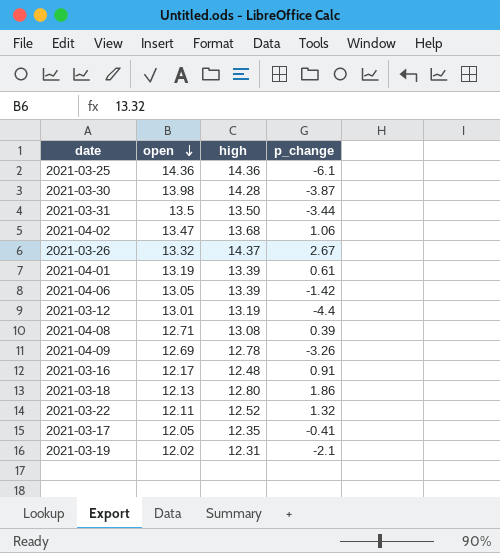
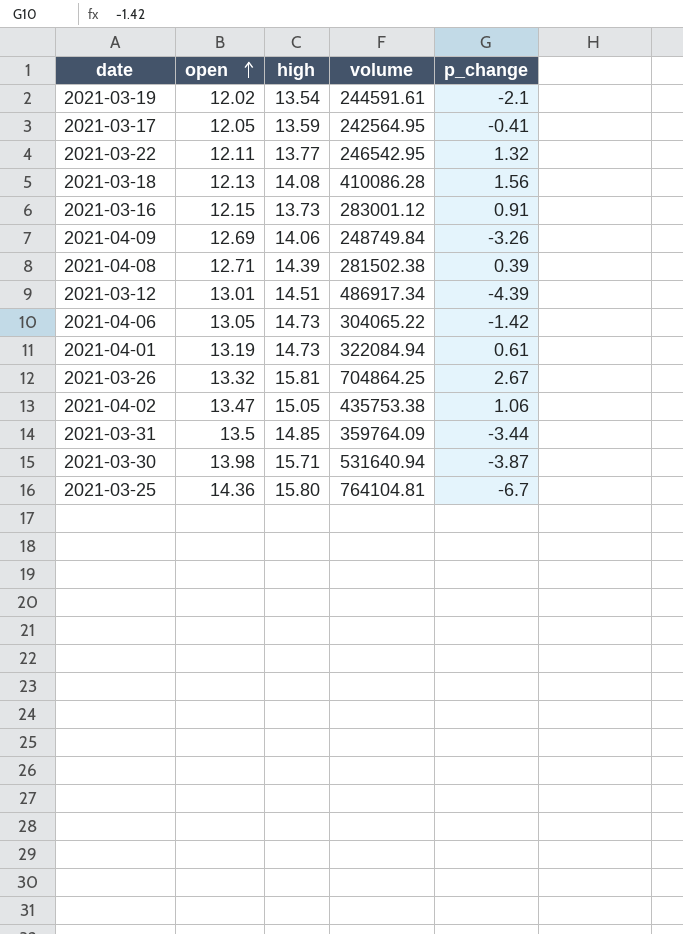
row order: open descending -> open ascending
column volume | position: none -> 4
2021-03-19 | high: 12.31 -> 13.54
2021-03-17 | high: 12.35 -> 13.59
2021-03-22 | high: 12.52 -> 13.77
2021-03-18 | high: 12.80 -> 14.08
2021-03-18 | p_change: 1.86 -> 1.56
2021-03-16 | open: 12.17 -> 12.15
2021-03-16 | high: 12.48 -> 13.73
2021-04-09 | high: 12.78 -> 14.06
2021-04-08 | high: 13.08 -> 14.39
2021-03-12 | high: 13.19 -> 14.51
2021-03-12 | p_change: -4.4 -> -4.39
2021-04-06 | high: 13.39 -> 14.73
2021-04-01 | high: 13.39 -> 14.73
2021-03-26 | high: 14.37 -> 15.81
2021-04-02 | high: 13.68 -> 15.05
2021-03-31 | high: 13.50 -> 14.85
2021-03-30 | high: 14.28 -> 15.71
2021-03-25 | high: 14.36 -> 15.80
2021-03-25 | p_change: -6.1 -> -6.7

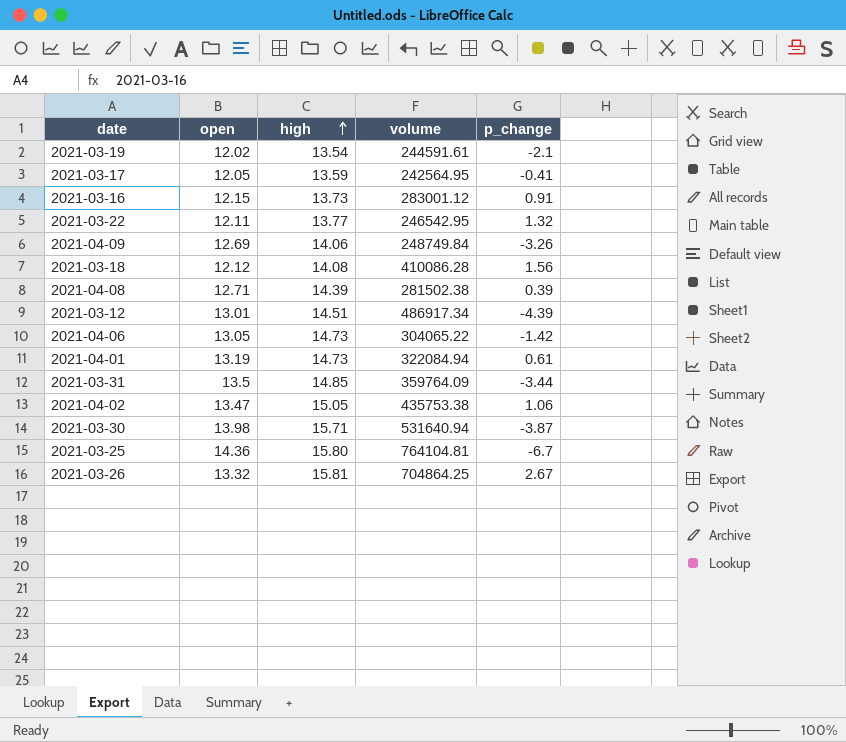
row order: open ascending -> high ascending
2021-03-18 | open: 12.13 -> 12.12

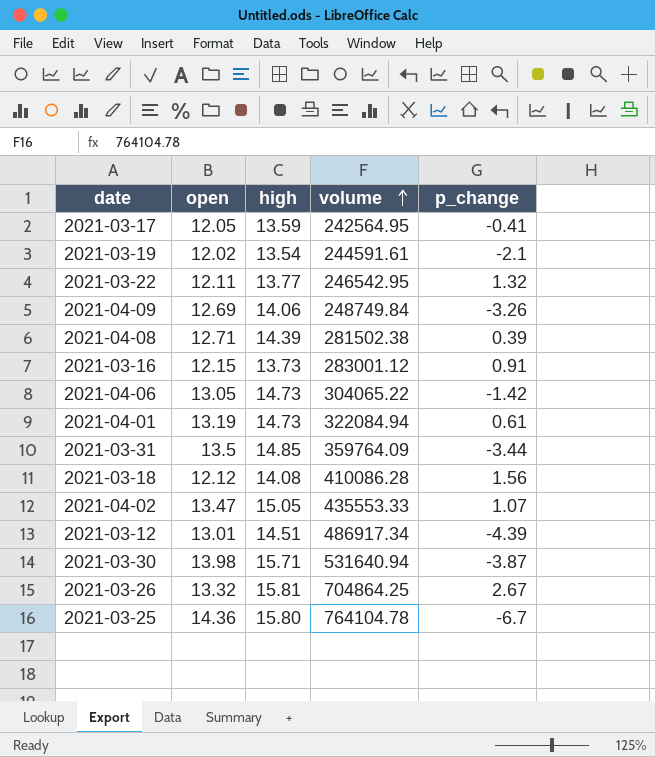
row order: high ascending -> volume ascending
2021-04-02 | volume: 435753.38 -> 435553.33
2021-04-02 | p_change: 1.06 -> 1.07
2021-03-25 | volume: 764104.81 -> 764104.78

